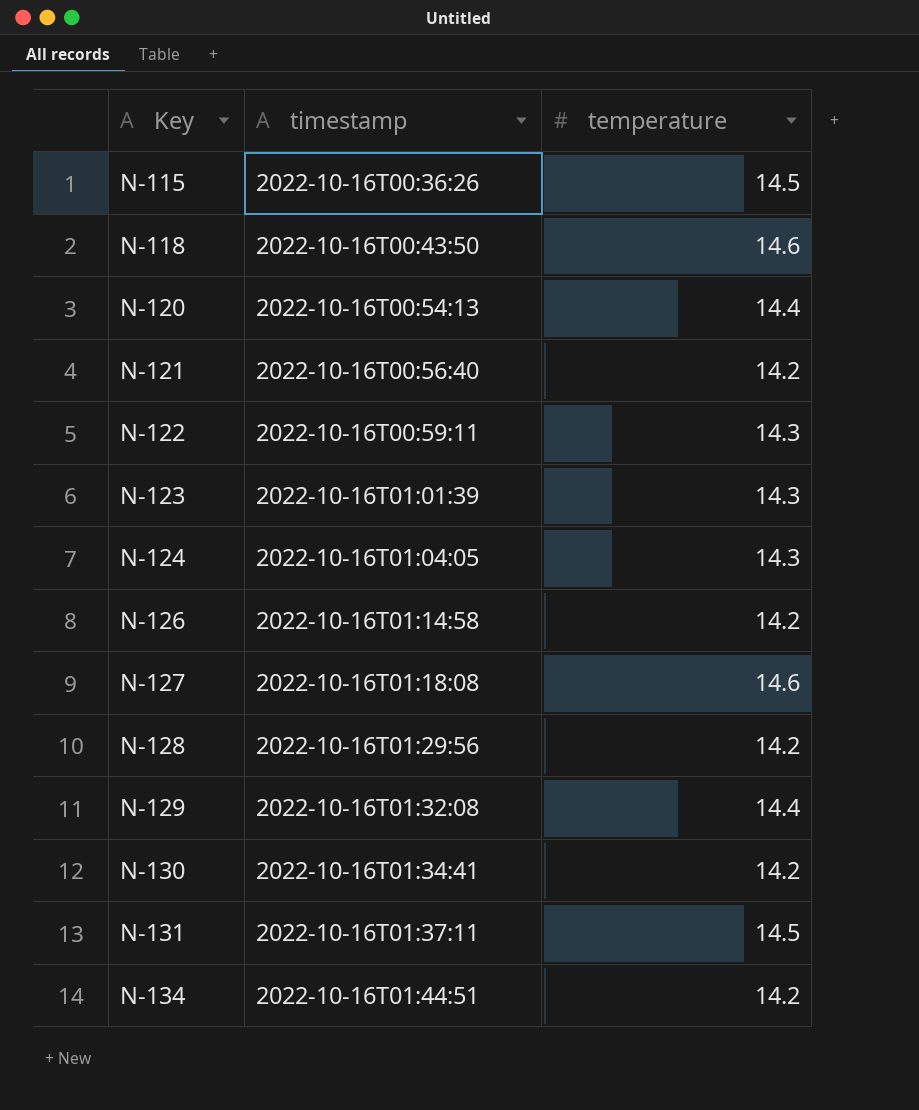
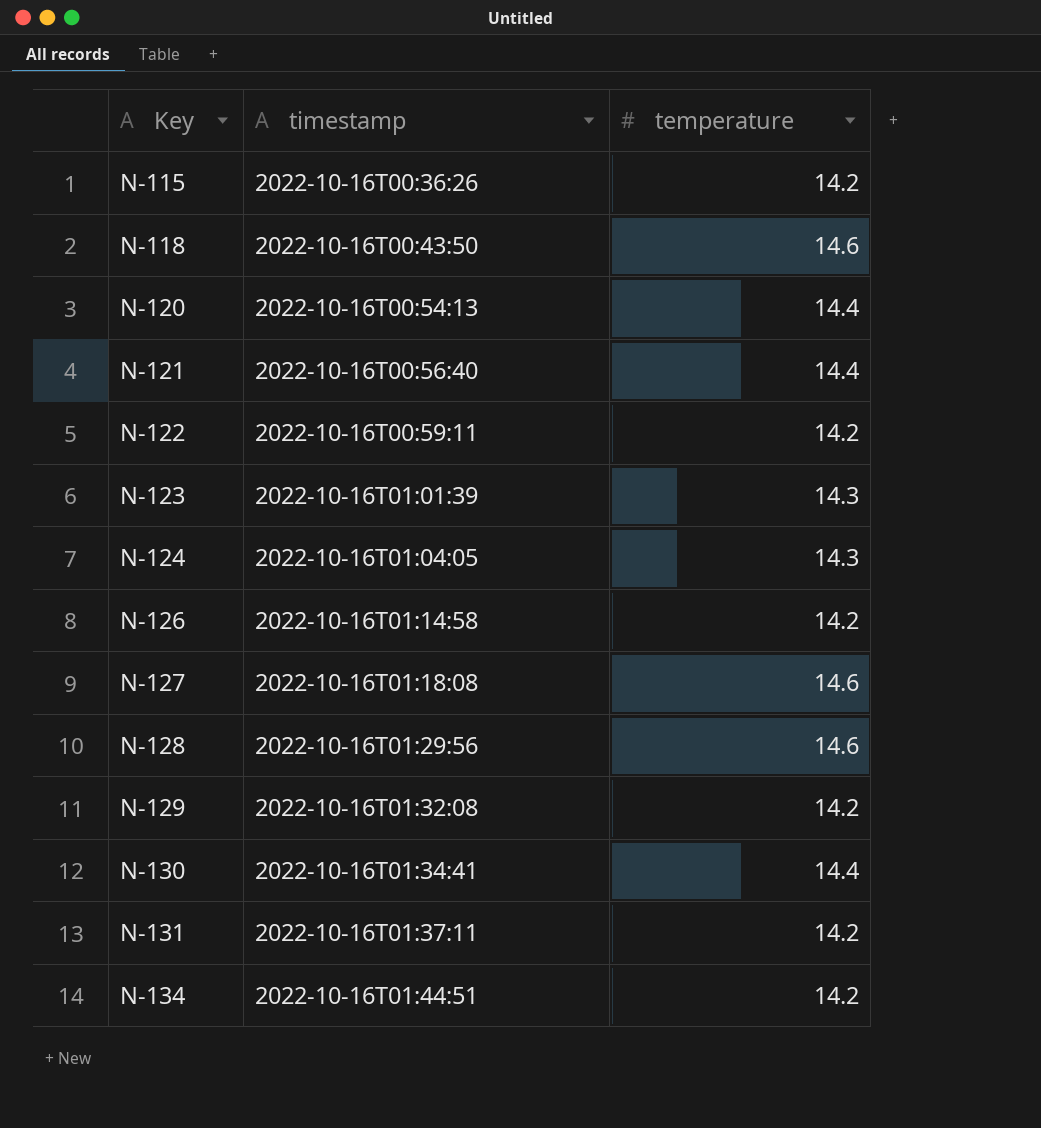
N-115 | temperature: 14.5 -> 14.2
N-121 | temperature: 14.2 -> 14.4
N-122 | temperature: 14.3 -> 14.2
N-128 | temperature: 14.2 -> 14.6
N-129 | temperature: 14.4 -> 14.2
N-130 | temperature: 14.2 -> 14.4
N-131 | temperature: 14.5 -> 14.2

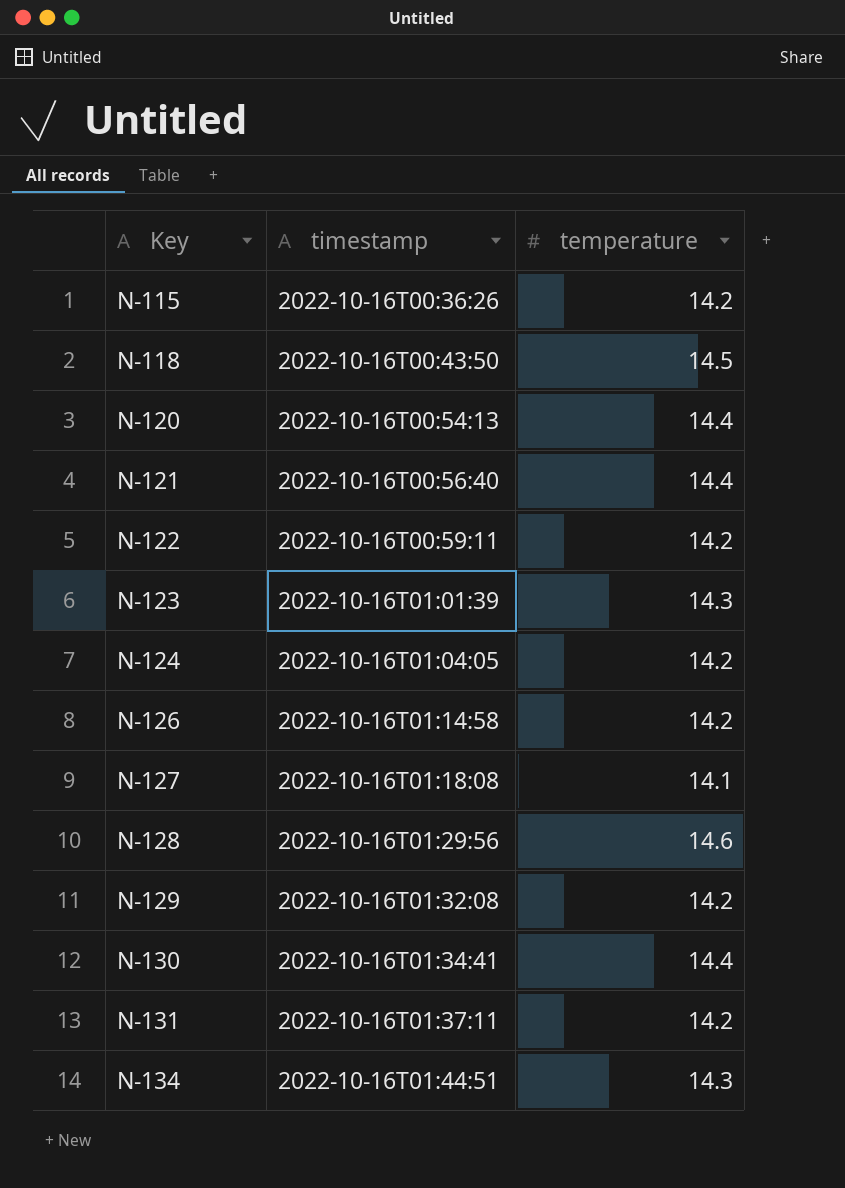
N-118 | temperature: 14.6 -> 14.5
N-124 | temperature: 14.3 -> 14.2
N-127 | temperature: 14.6 -> 14.1
N-134 | temperature: 14.2 -> 14.3

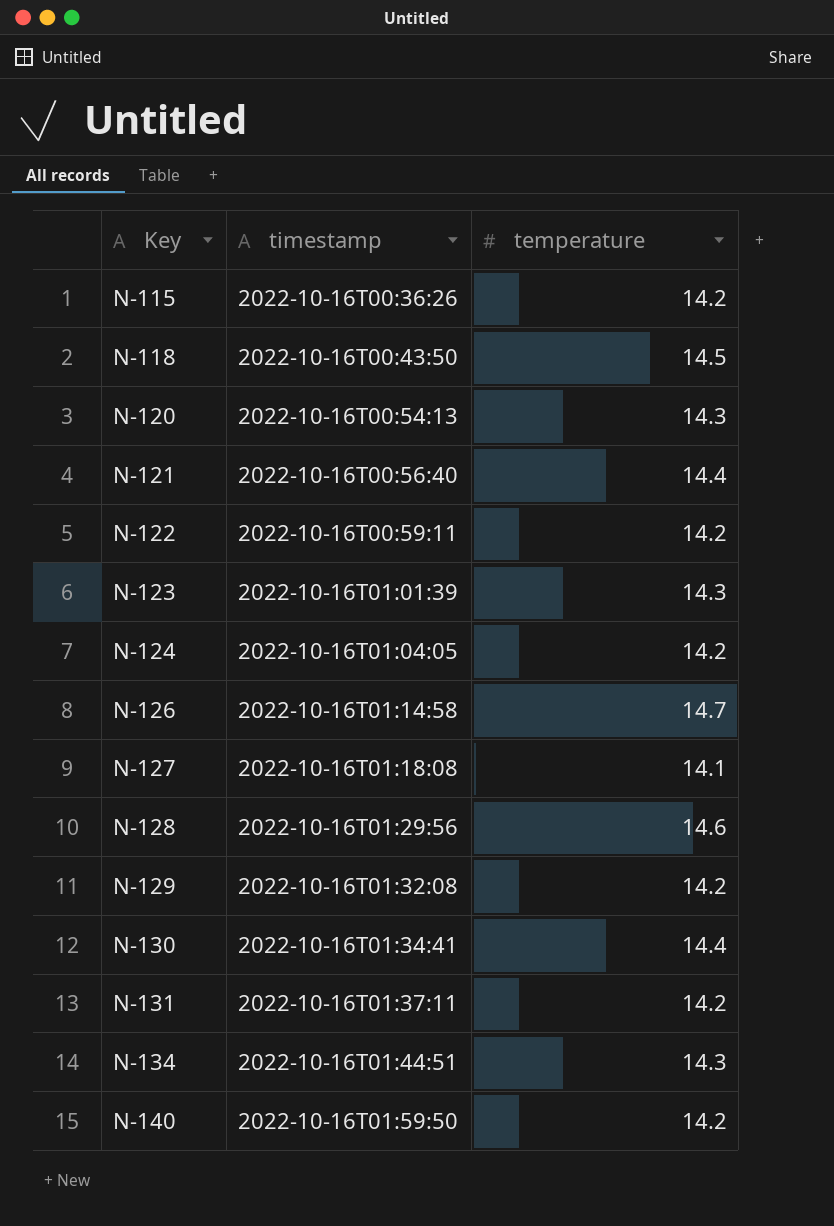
N-120 | temperature: 14.4 -> 14.3
N-126 | temperature: 14.2 -> 14.7
row N-140: none -> 2022-10-16T01:59:50 | 14.2

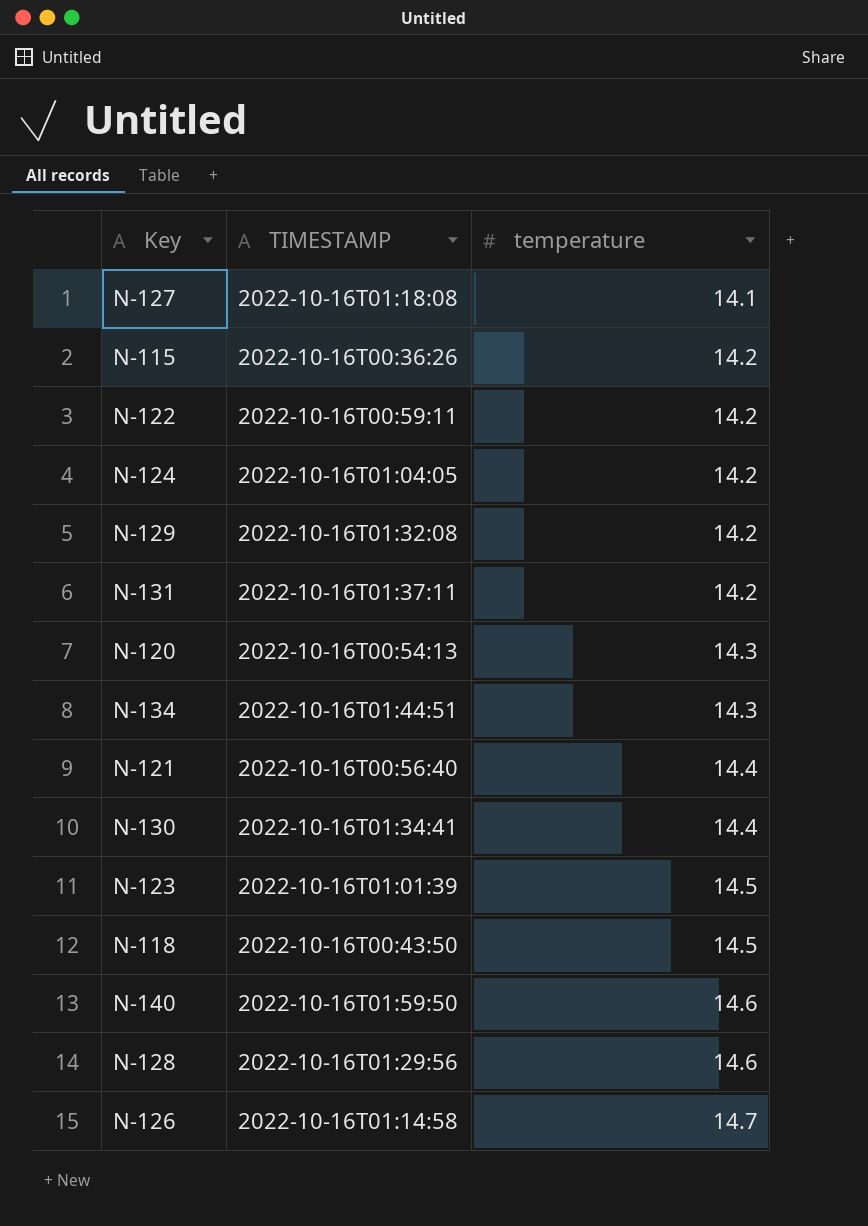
row order: Key ascending -> temperature ascending
column name: timestamp -> TIMESTAMP
N-123 | temperature: 14.3 -> 14.5
N-140 | temperature: 14.2 -> 14.6

